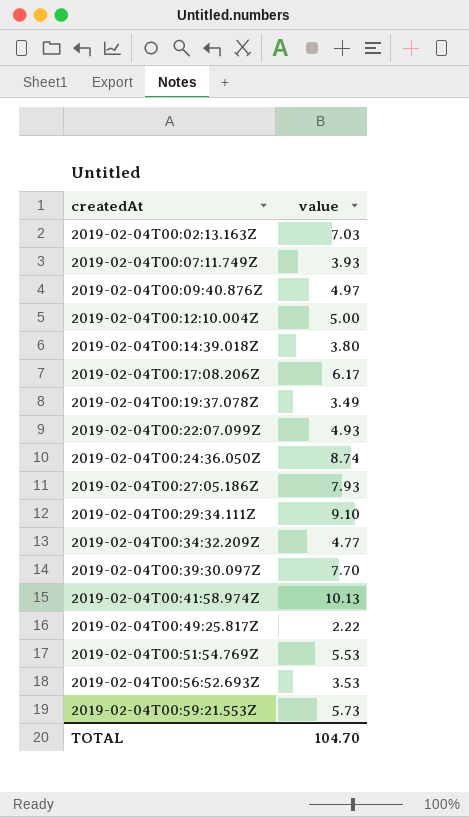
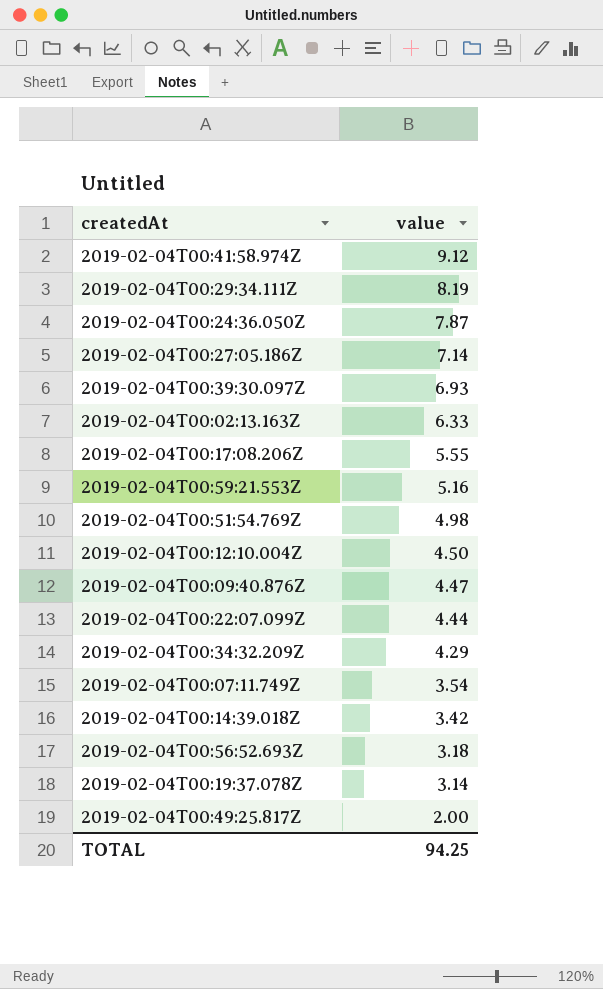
row order: createdAt ascending -> value descending
2019-02-04T00:41:58.974Z | value: 10.13 -> 9.12
2019-02-04T00:29:34.111Z | value: 9.10 -> 8.19
2019-02-04T00:24:36.050Z | value: 8.74 -> 7.87
2019-02-04T00:27:05.186Z | value: 7.93 -> 7.14
2019-02-04T00:39:30.097Z | value: 7.70 -> 6.93
2019-02-04T00:02:13.163Z | value: 7.03 -> 6.33
2019-02-04T00:17:08.206Z | value: 6.17 -> 5.55
2019-02-04T00:59:21.553Z | value: 5.73 -> 5.16
2019-02-04T00:51:54.769Z | value: 5.53 -> 4.98
2019-02-04T00:12:10.004Z | value: 5.00 -> 4.50
2019-02-04T00:09:40.876Z | value: 4.97 -> 4.47
2019-02-04T00:22:07.099Z | value: 4.93 -> 4.44
2019-02-04T00:34:32.209Z | value: 4.77 -> 4.29
2019-02-04T00:07:11.749Z | value: 3.93 -> 3.54
2019-02-04T00:14:39.018Z | value: 3.80 -> 3.42
2019-02-04T00:56:52.693Z | value: 3.53 -> 3.18
2019-02-04T00:19:37.078Z | value: 3.49 -> 3.14
2019-02-04T00:49:25.817Z | value: 2.22 -> 2.00
TOTAL | value: 104.70 -> 94.25

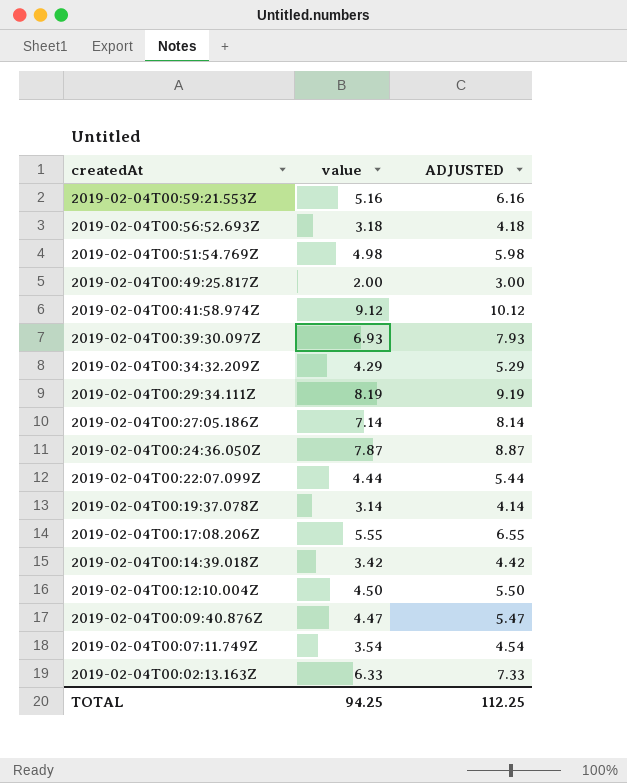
row order: value descending -> createdAt descending
column ADJUSTED | formula: none -> [value] + 1

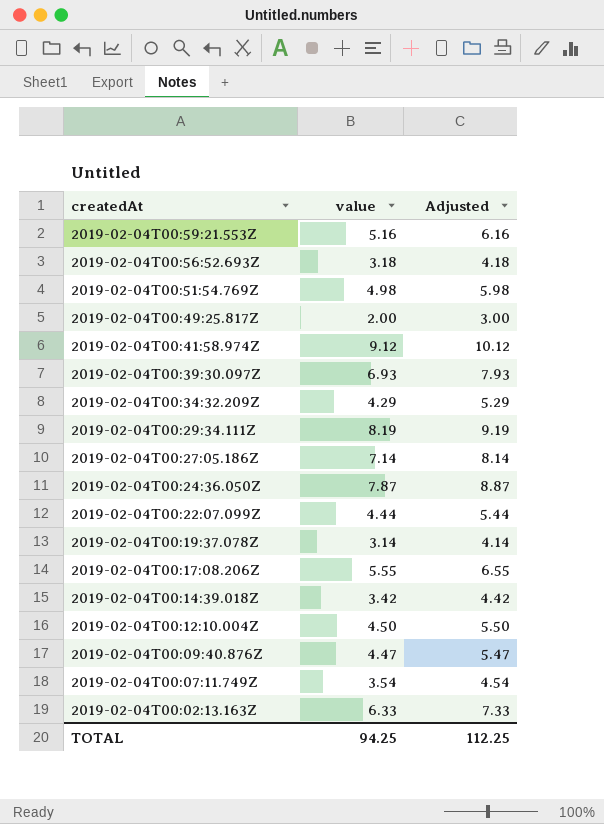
column name: ADJUSTED -> Adjusted

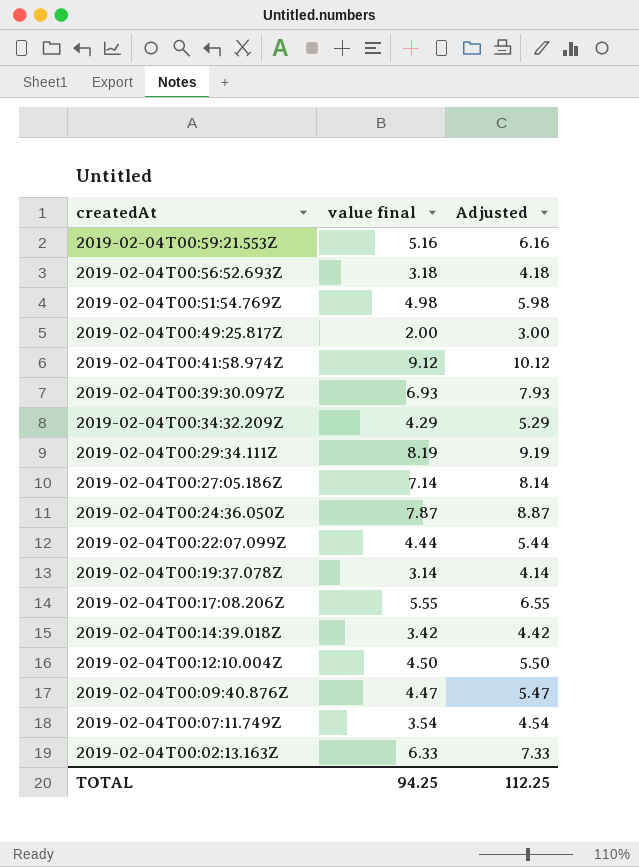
column name: value -> value final

